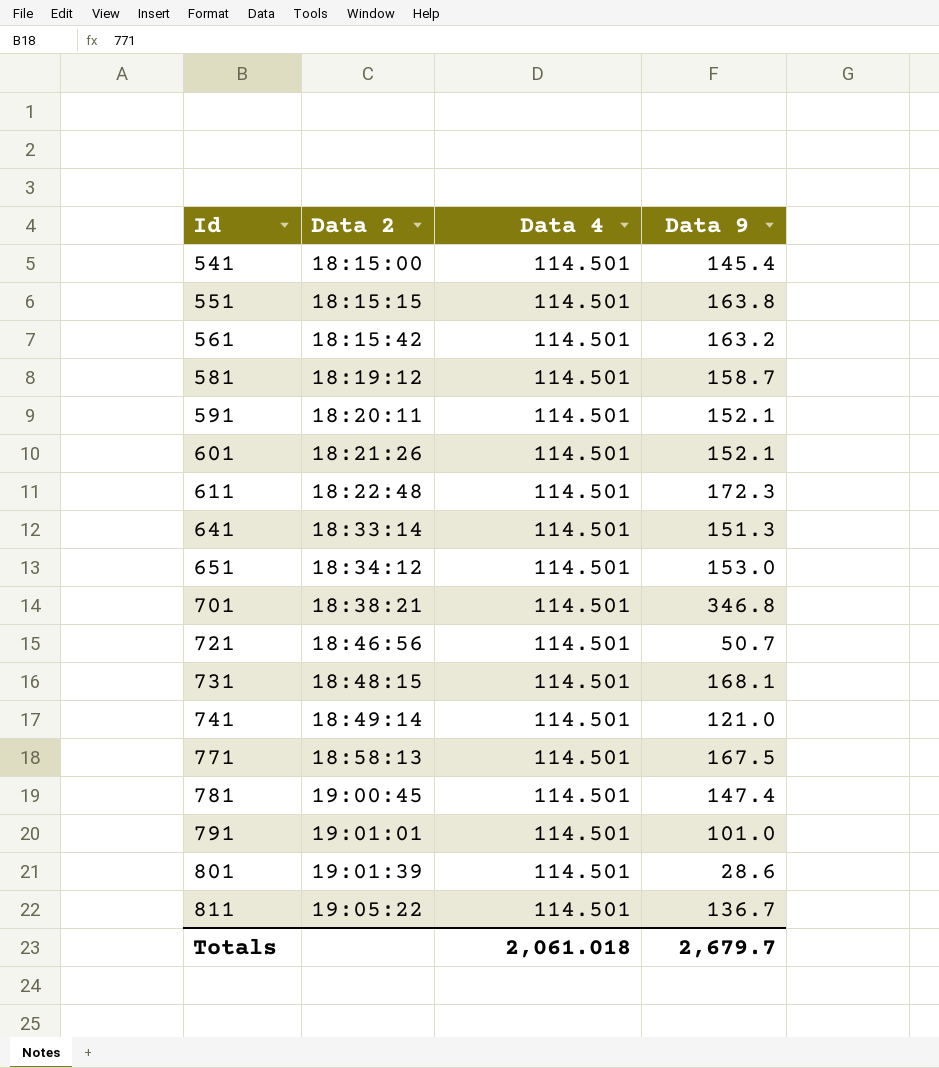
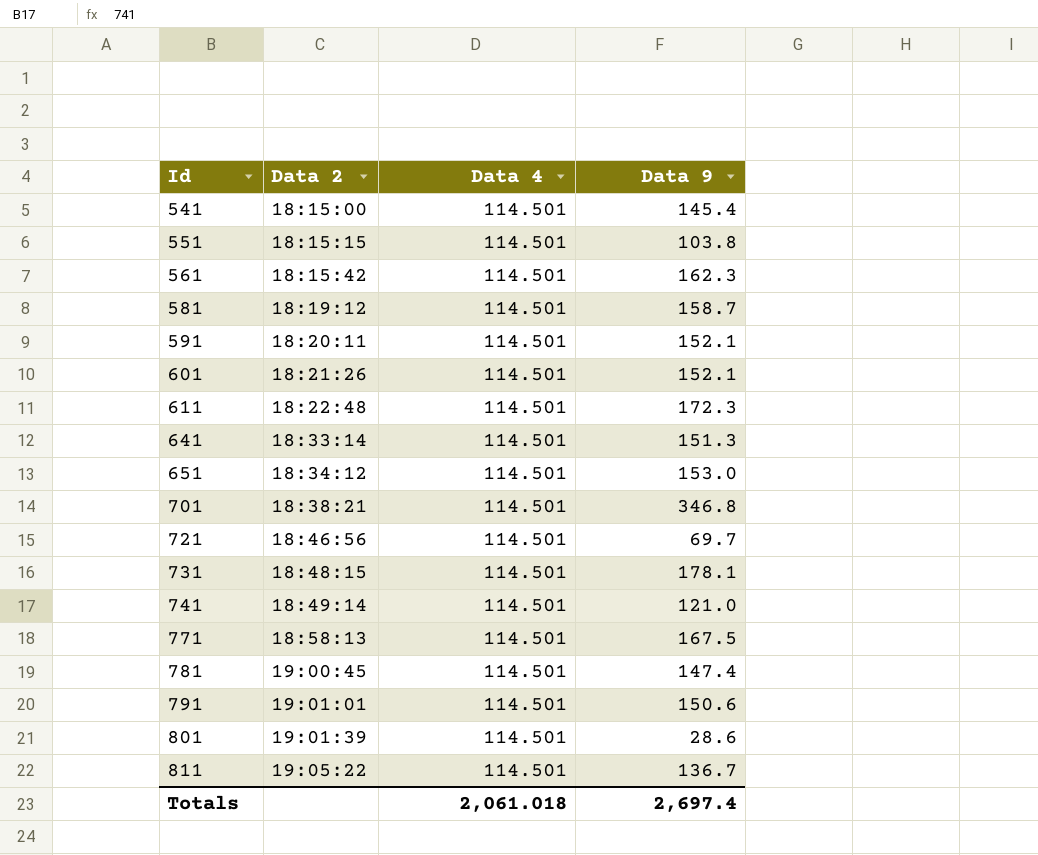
551 | Data 9: 163.8 -> 103.8
561 | Data 9: 163.2 -> 162.3
721 | Data 9: 50.7 -> 69.7
731 | Data 9: 168.1 -> 178.1
791 | Data 9: 101.0 -> 150.6
Totals | Data 9: 2,679.7 -> 2,697.4

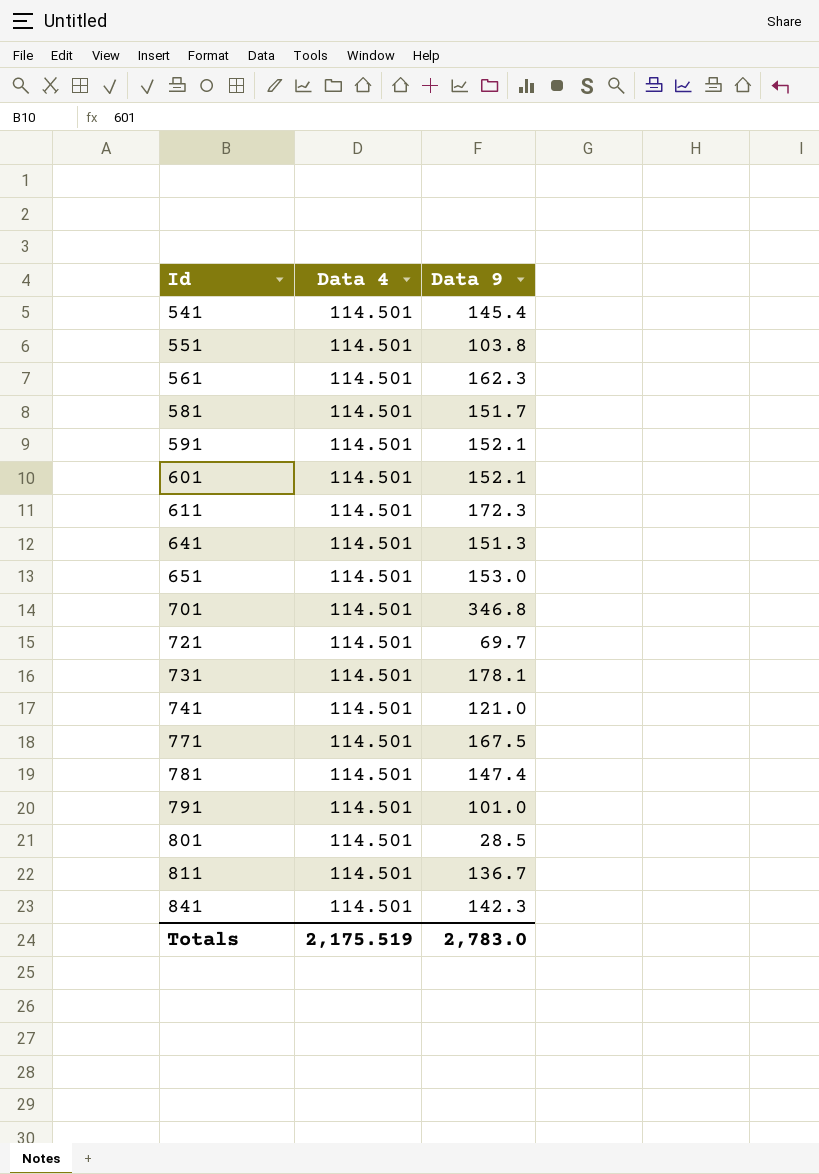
column Data 2 | position: 2 -> none
581 | Data 9: 158.7 -> 151.7
791 | Data 9: 150.6 -> 101.0
801 | Data 9: 28.6 -> 28.5
row 841: none -> 114.501 | 142.3
Totals | Data 4: 2,061.018 -> 2,175.519
Totals | Data 9: 2,697.4 -> 2,783.0

